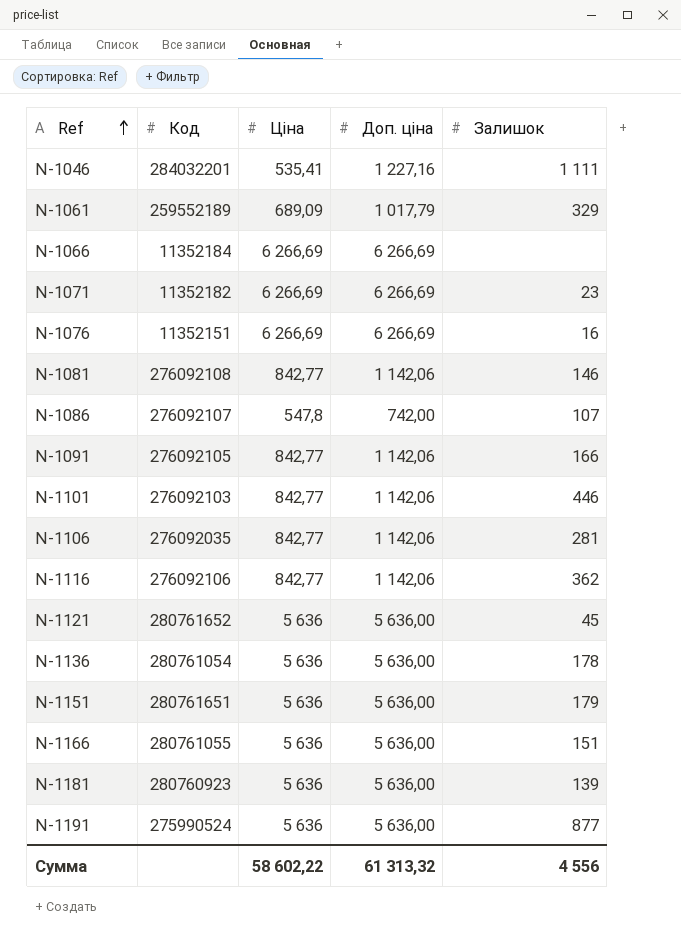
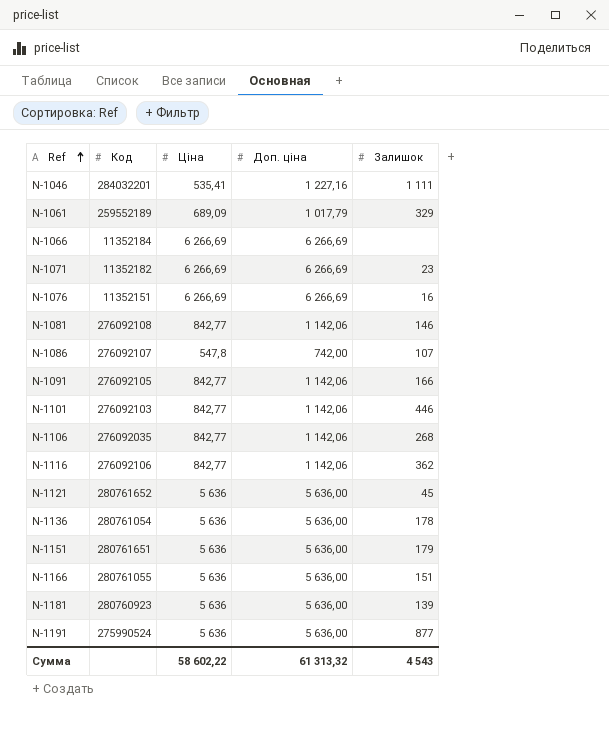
N-1106 | Залишок: 281 -> 268
Сумма | Залишок: 4 556 -> 4 543

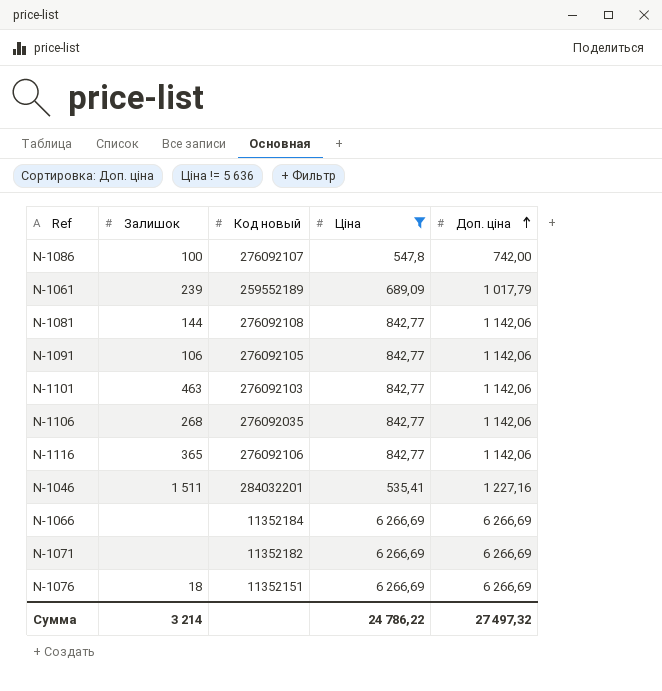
filter: none -> Ціна != 5 636
row order: Ref ascending -> Доп. ціна ascending
column Залишок | position: 5 -> 2
column name: Код -> Код новый
N-1086 | Залишок: 107 -> 100
N-1061 | Залишок: 329 -> 239
N-1081 | Залишок: 146 -> 144
N-1091 | Залишок: 166 -> 106
N-1101 | Залишок: 446 -> 463
N-1116 | Залишок: 362 -> 365
N-1046 | Залишок: 1 111 -> 1 511
N-1071 | Залишок: 23 -> none
N-1076 | Залишок: 16 -> 18
Сумма | Залишок: 4 543 -> 3 214
Сумма | Ціна: 58 602,22 -> 24 786,22
Сумма | Доп. ціна: 61 313,32 -> 27 497,32

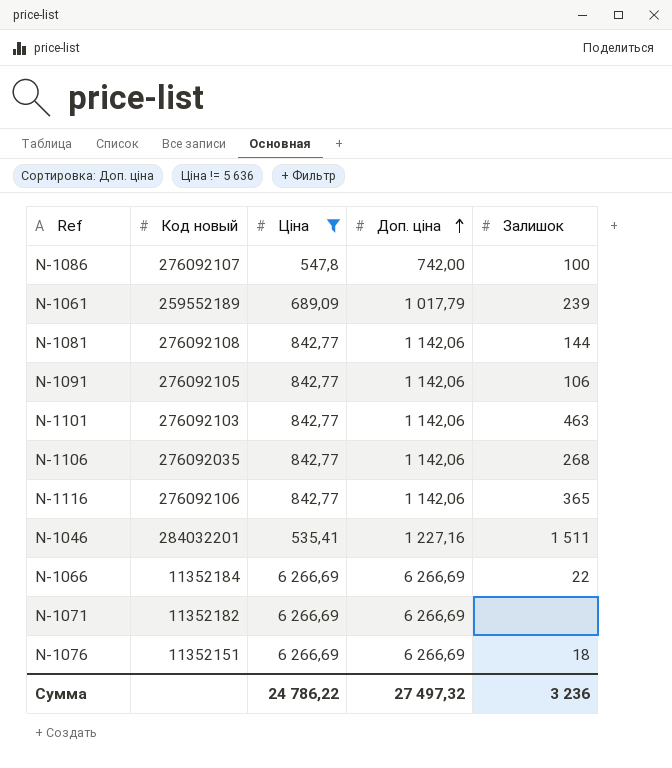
column Залишок | position: 2 -> 5
N-1066 | Залишок: none -> 22
Сумма | Залишок: 3 214 -> 3 236

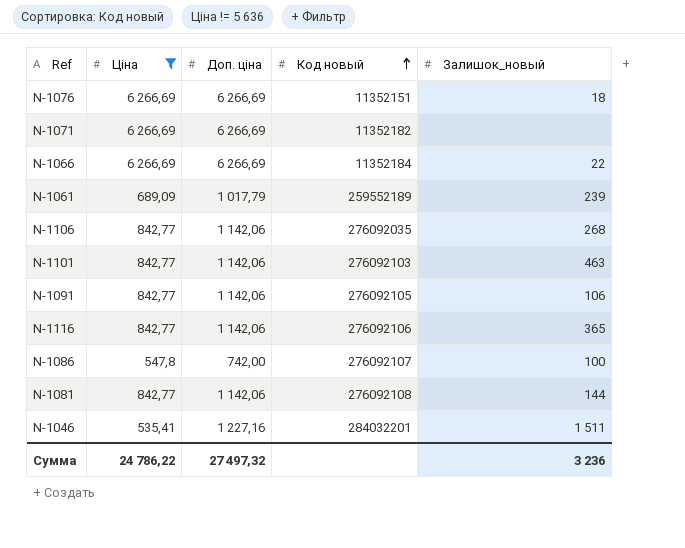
row order: Доп. ціна ascending -> Код новый ascending
column Код новый | position: 2 -> 4
column name: Залишок -> Залишок_новый

